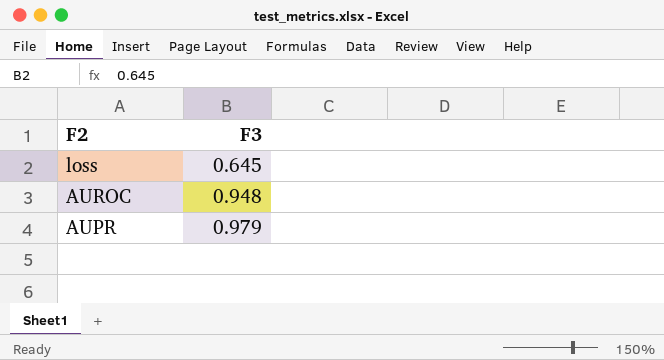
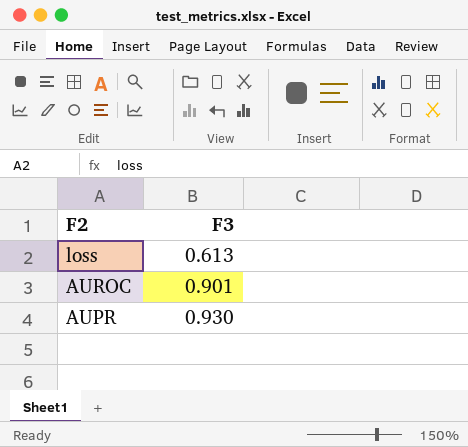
loss | F3: 0.645 -> 0.613
AUROC | F3: 0.948 -> 0.901
AUPR | F3: 0.979 -> 0.930

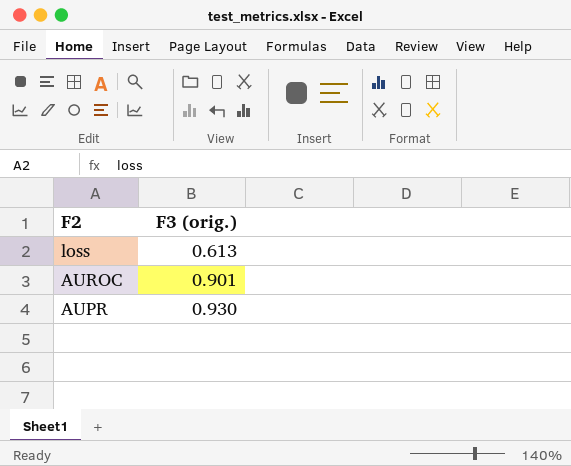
column name: F3 -> F3 (orig.)

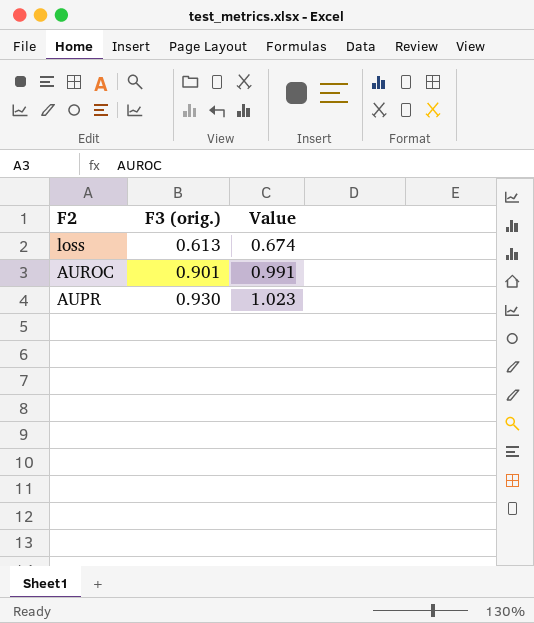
column Value | formula: none -> [F3 (orig.)] * 1.1

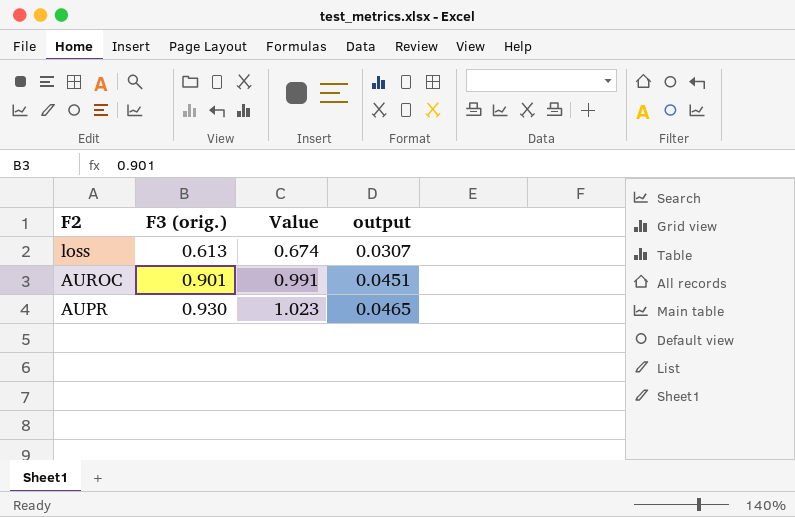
column output | formula: none -> [F3 (orig.)] * 0.05

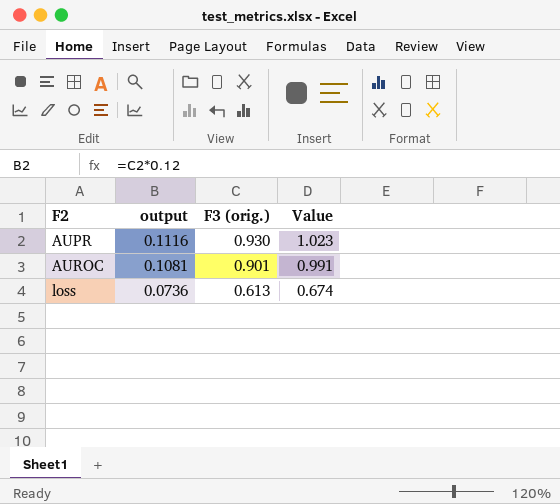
row order: F2 descending -> F2 ascending
column output | formula: [F3 (orig.)] * 0.05 -> [F3 (orig.)] * 0.12
column output | position: 4 -> 2

